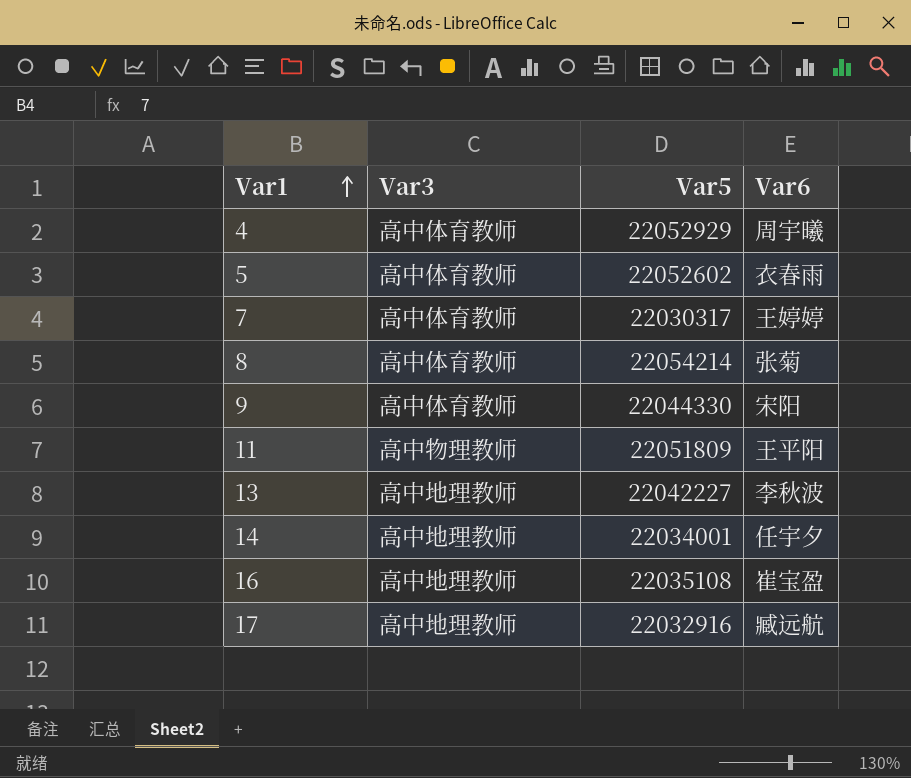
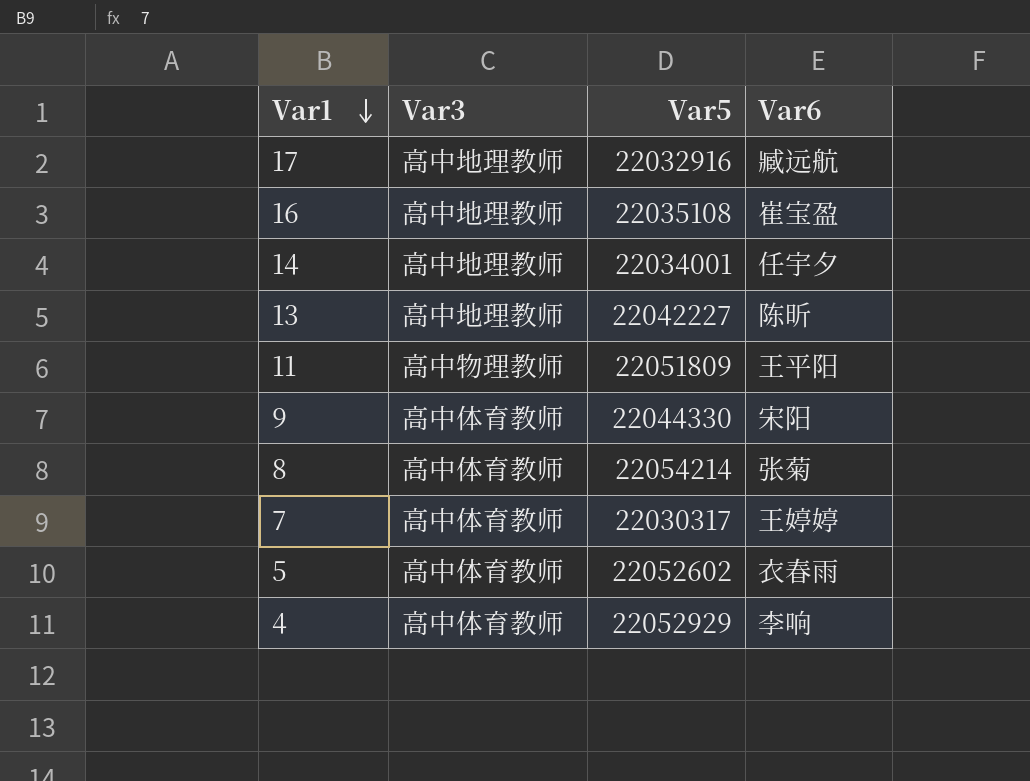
row order: Var1 ascending -> Var1 descending
13 | Var6: 李秋波 -> 陈昕
4 | Var6: 周宇曦 -> 李响

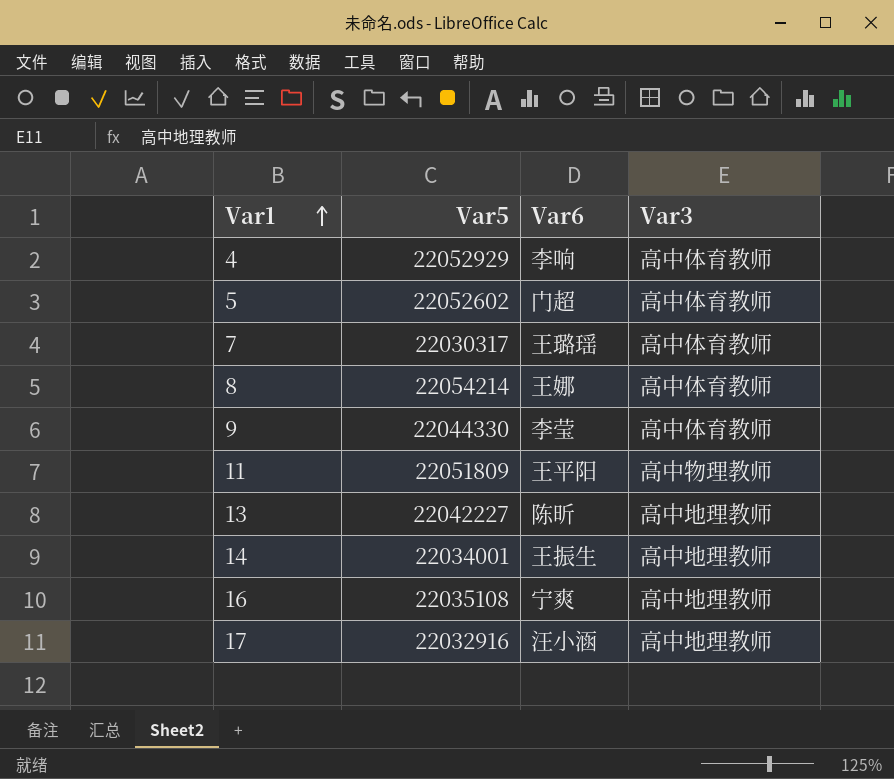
row order: Var1 descending -> Var1 ascending
column Var3 | position: 2 -> 4
5 | Var6: 衣春雨 -> 门超
7 | Var6: 王婷婷 -> 王璐瑶
8 | Var6: 张菊 -> 王娜
9 | Var6: 宋阳 -> 李莹
14 | Var6: 任宇夕 -> 王振生
16 | Var6: 崔宝盈 -> 宁爽
17 | Var6: 臧远航 -> 汪小涵

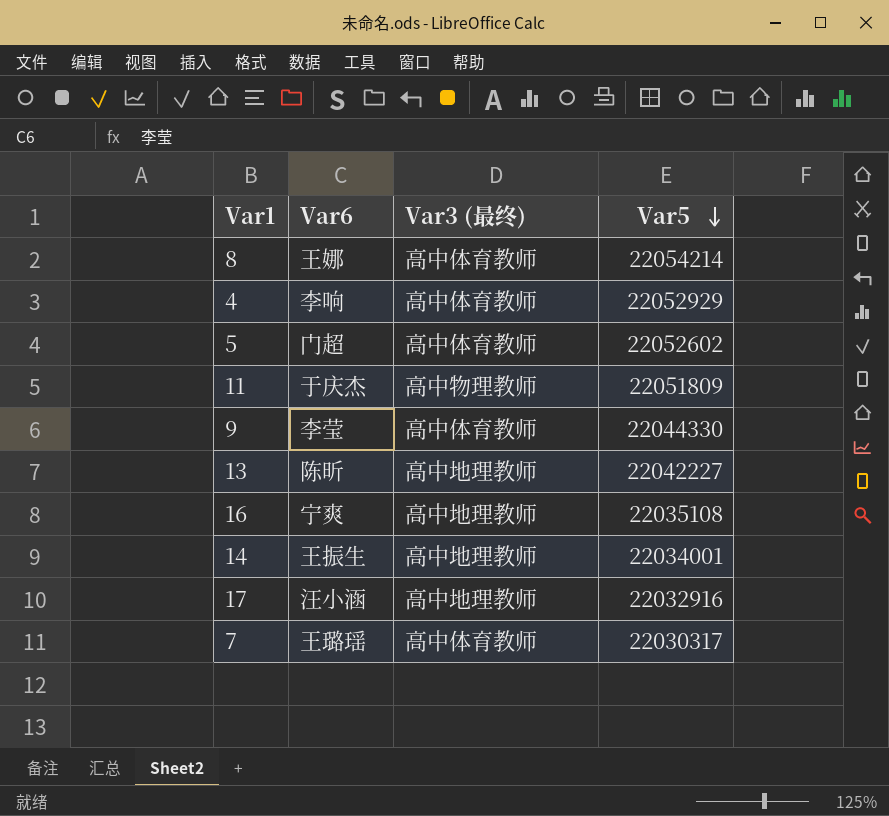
row order: Var1 ascending -> Var5 descending
column name: Var3 -> Var3 (最终)
column Var5 | position: 2 -> 4
11 | Var6: 王平阳 -> 于庆杰

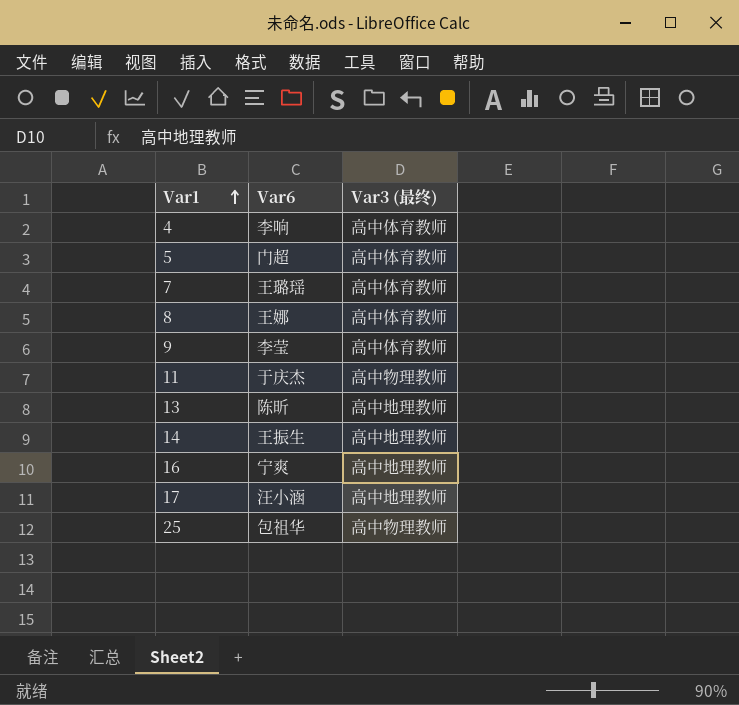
row order: Var5 descending -> Var1 ascending
column Var5 | position: 4 -> none
row 25: none -> 包祖华 | 高中物理教师

